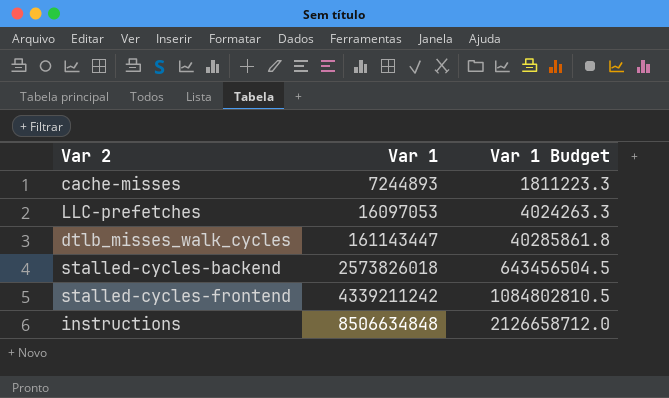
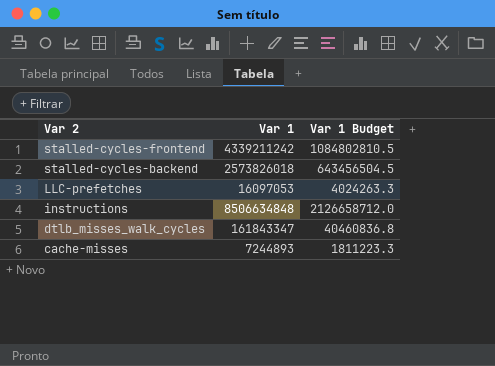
row order: Var 1 ascending -> Var 2 descending
dtlb_misses_walk_cycles | Var 1: 161143447 -> 161843347
dtlb_misses_walk_cycles | Var 1 Budget: 40285861.8 -> 40460836.8

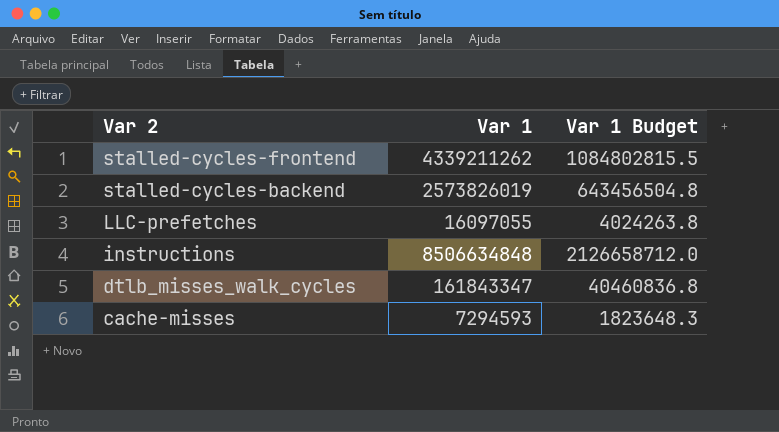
stalled-cycles-frontend | Var 1: 4339211242 -> 4339211262
stalled-cycles-frontend | Var 1 Budget: 1084802810.5 -> 1084802815.5
stalled-cycles-backend | Var 1: 2573826018 -> 2573826019
stalled-cycles-backend | Var 1 Budget: 643456504.5 -> 643456504.8
LLC-prefetches | Var 1: 16097053 -> 16097055
LLC-prefetches | Var 1 Budget: 4024263.3 -> 4024263.8
cache-misses | Var 1: 7244893 -> 7294593
cache-misses | Var 1 Budget: 1811223.3 -> 1823648.3

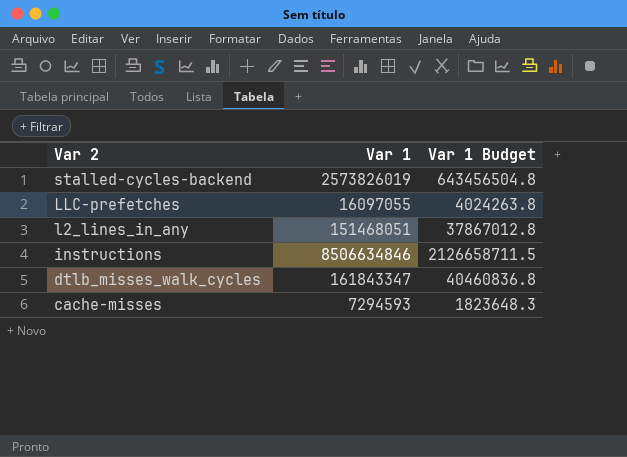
row stalled-cycles-frontend: 4339211262 | 1084802815.5 -> none
row l2_lines_in_any: none -> 151468051 | 37867012.8
instructions | Var 1: 8506634848 -> 8506634846
instructions | Var 1 Budget: 2126658712.0 -> 2126658711.5

